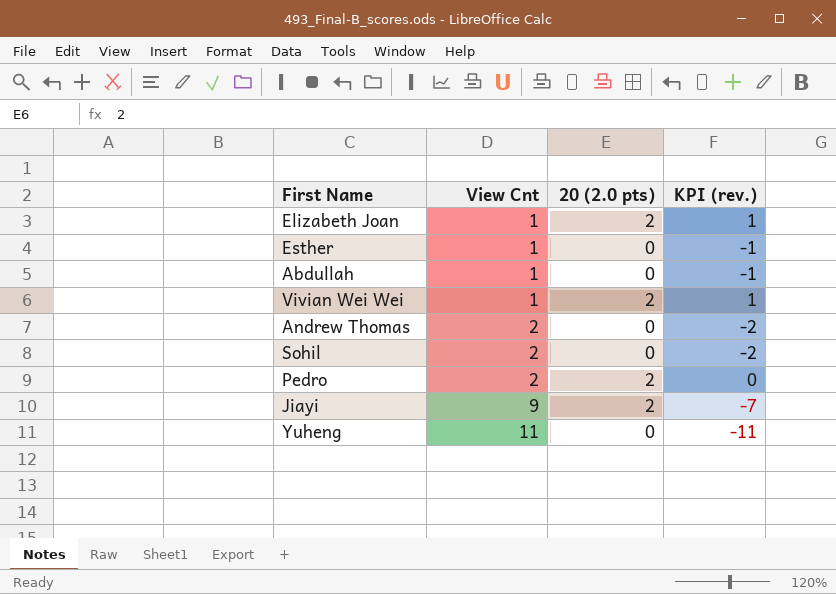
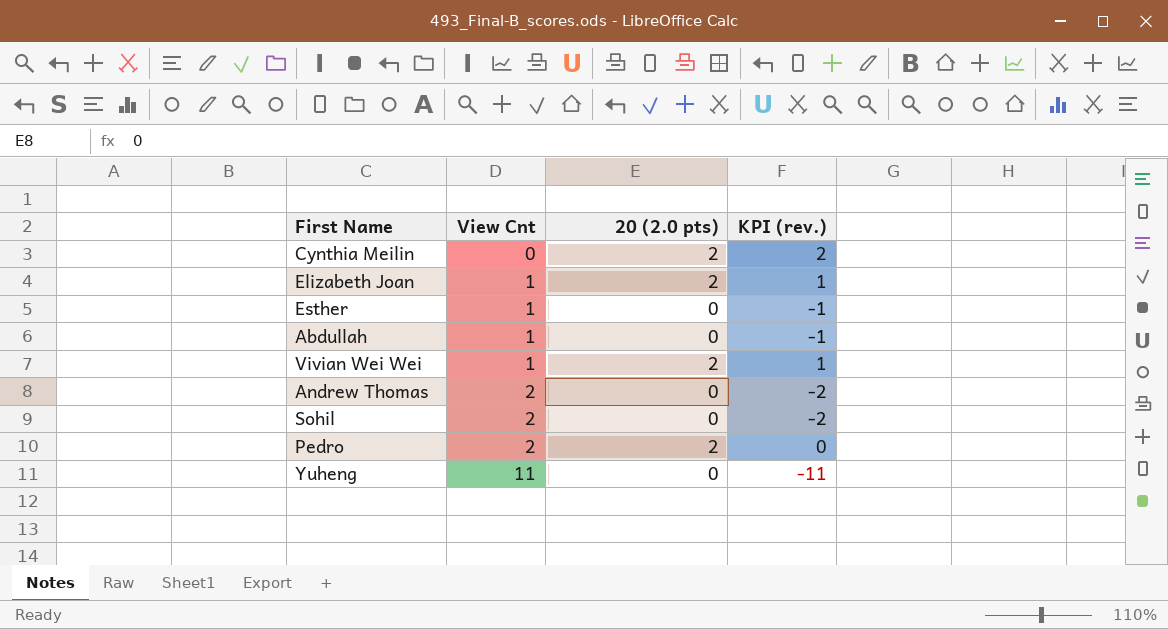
row Jiayi: 9 | 2 | -7 -> none
row Cynthia Meilin: none -> 0 | 2 | 2

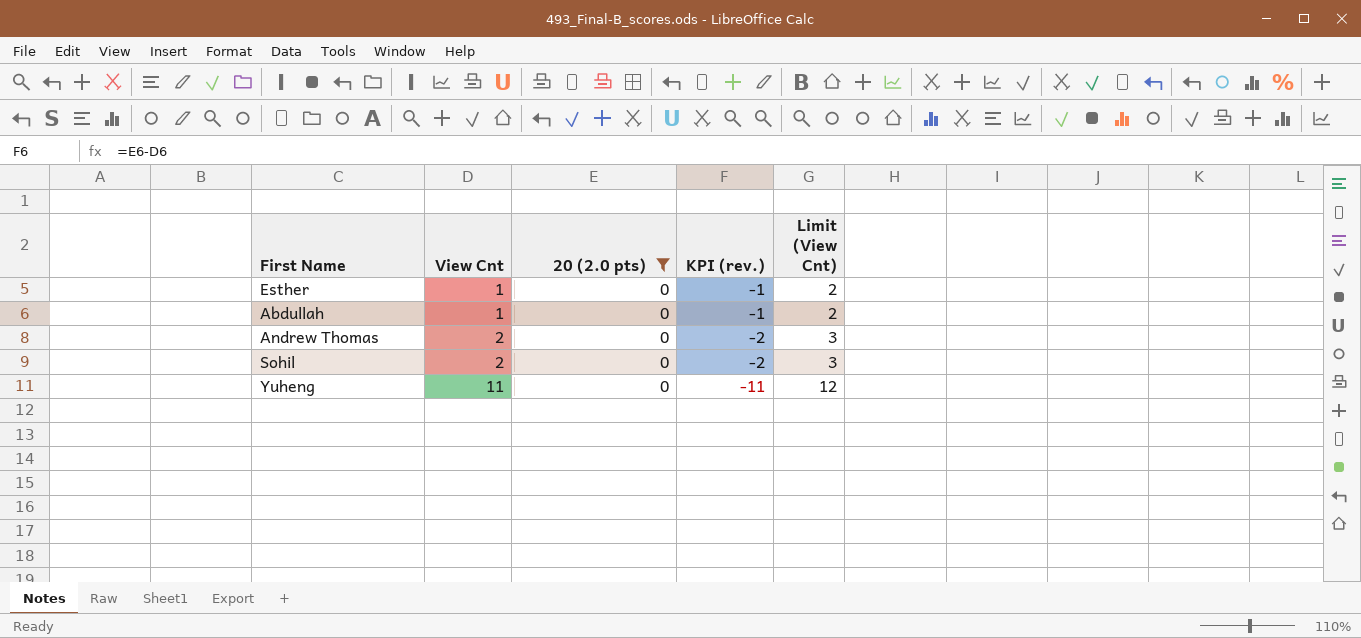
filter: none -> 20 (2.0 pts) = 0
column Limit (View Cnt) | formula: none -> [View Cnt] + 1

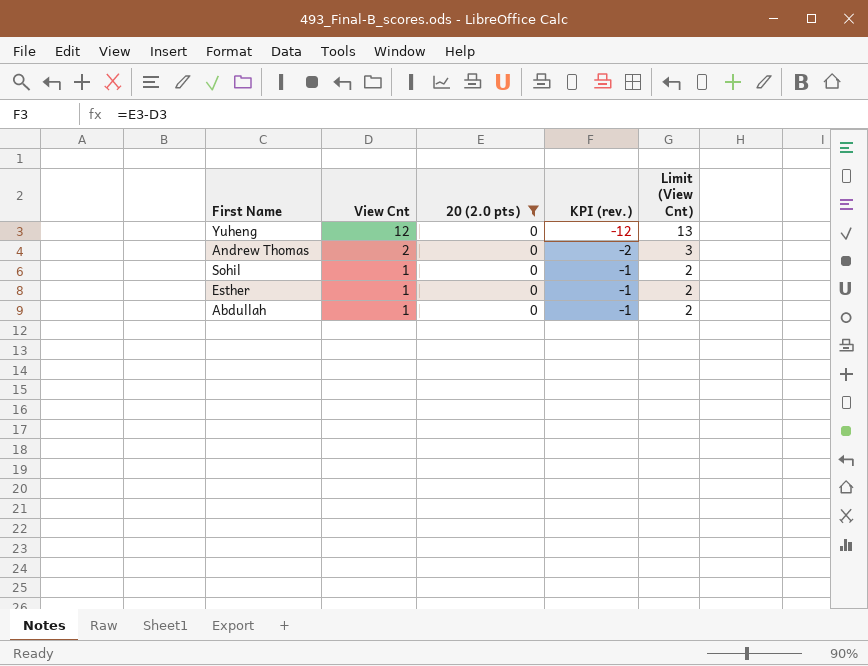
row order: View Cnt ascending -> View Cnt descending
Yuheng | View Cnt: 11 -> 12
Yuheng | KPI (rev.): -11 -> -12
Yuheng | Limit (View Cnt): 12 -> 13
Sohil | View Cnt: 2 -> 1
Sohil | KPI (rev.): -2 -> -1
Sohil | Limit (View Cnt): 3 -> 2

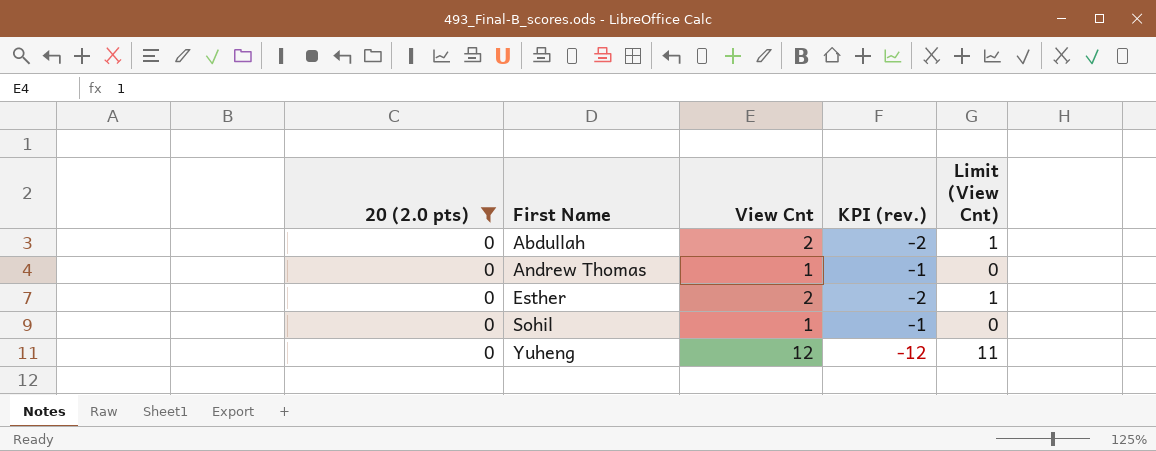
row order: View Cnt descending -> First Name ascending
column 20 (2.0 pts) | position: 3 -> 1
column Limit (View Cnt) | formula: [View Cnt] + 1 -> [View Cnt] - 1
Abdullah | View Cnt: 1 -> 2
Abdullah | KPI (rev.): -1 -> -2
Andrew Thomas | View Cnt: 2 -> 1
Andrew Thomas | KPI (rev.): -2 -> -1
Esther | View Cnt: 1 -> 2
Esther | KPI (rev.): -1 -> -2

